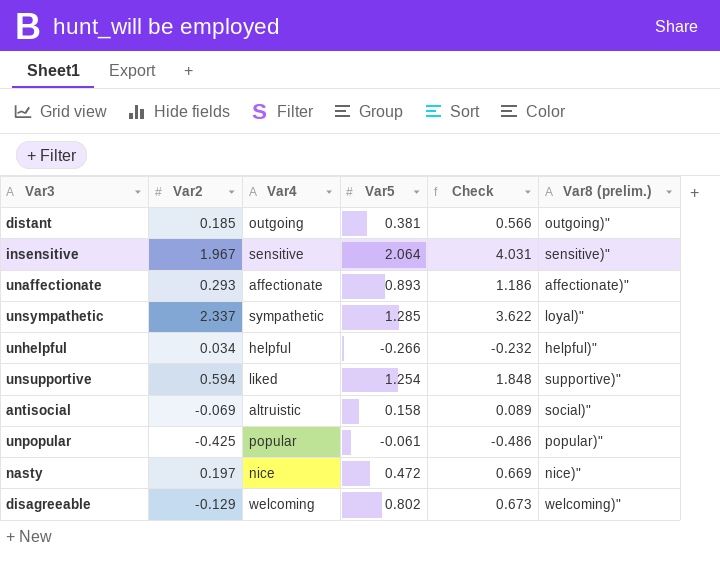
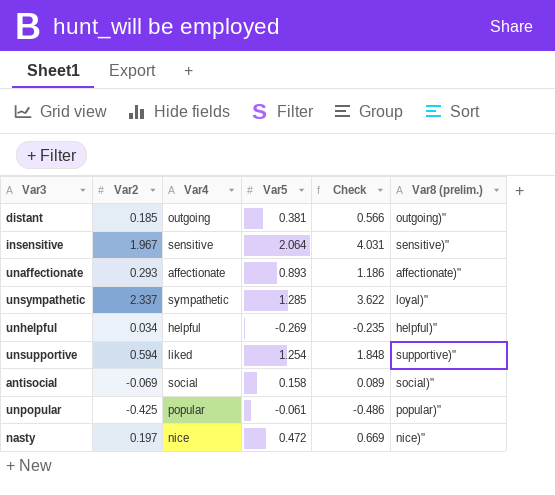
row disagreeable: -0.129 | welcoming | 0.802 | 0.673 | welcoming)" -> none
unhelpful | Var5: -0.266 -> -0.269
unhelpful | Check: -0.232 -> -0.235
antisocial | Var4: altruistic -> social

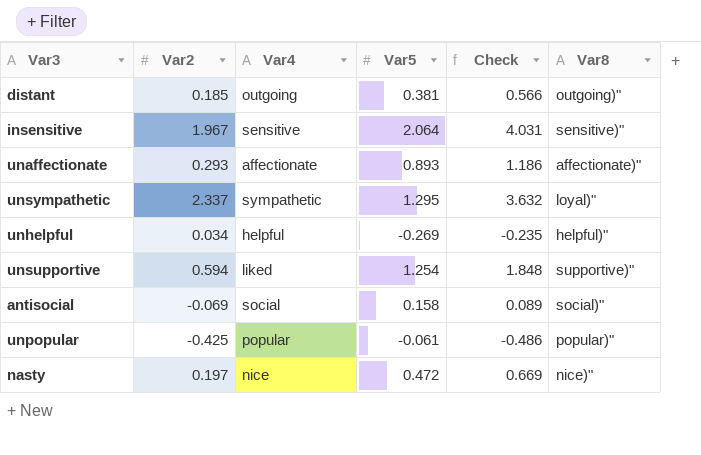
column name: Var8 (prelim.) -> Var8
unsympathetic | Var5: 1.285 -> 1.295
unsympathetic | Check: 3.622 -> 3.632

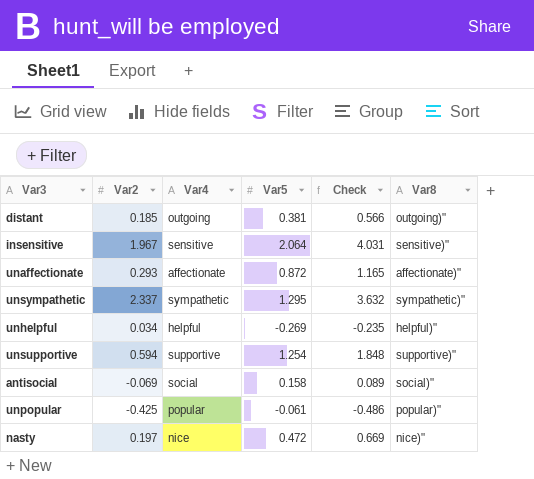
unaffectionate | Var5: 0.893 -> 0.872
unaffectionate | Check: 1.186 -> 1.165
unsympathetic | Var8: loyal)" -> sympathetic)"
unsupportive | Var4: liked -> supportive

